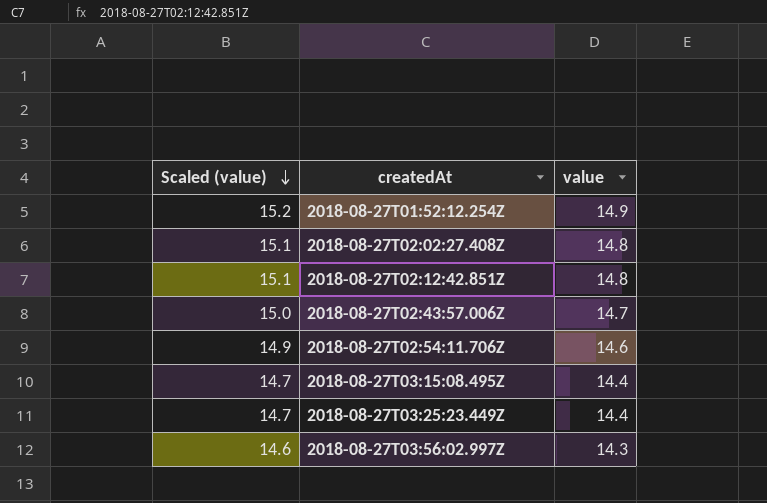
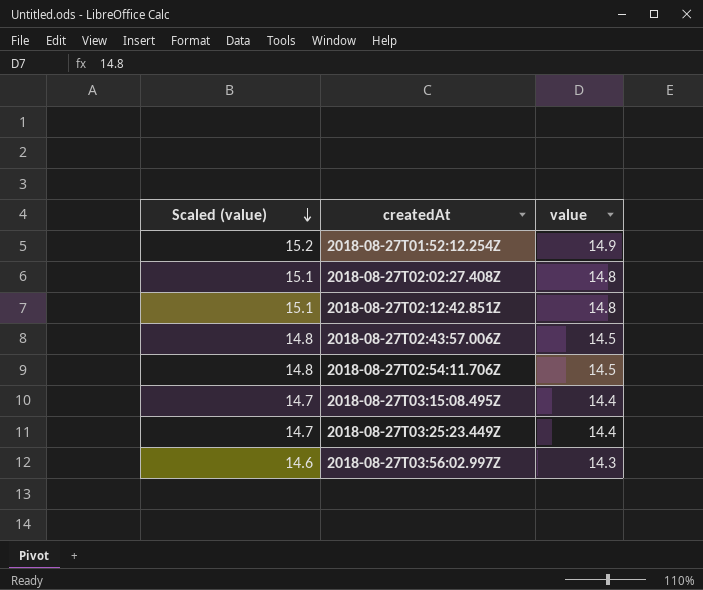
2018-08-27T02:43:57.006Z | Scaled (value): 15.0 -> 14.8
2018-08-27T02:43:57.006Z | value: 14.7 -> 14.5
2018-08-27T02:54:11.706Z | Scaled (value): 14.9 -> 14.8
2018-08-27T02:54:11.706Z | value: 14.6 -> 14.5

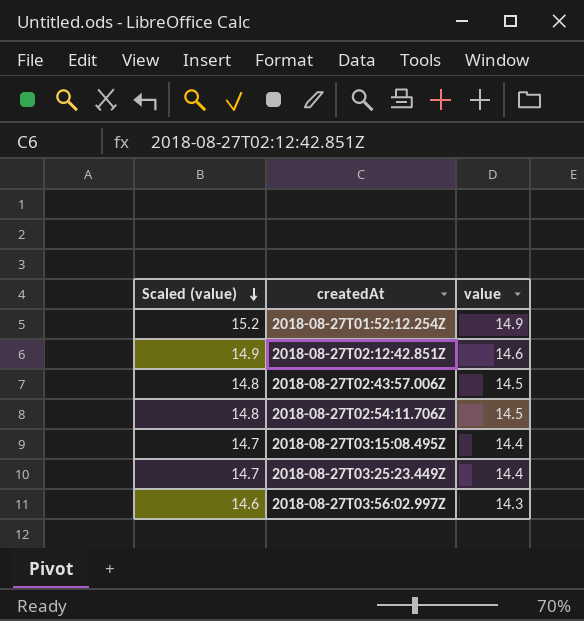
row 2018-08-27T02:02:27.408Z: 15.1 | 14.8 -> none
2018-08-27T02:12:42.851Z | Scaled (value): 15.1 -> 14.9
2018-08-27T02:12:42.851Z | value: 14.8 -> 14.6

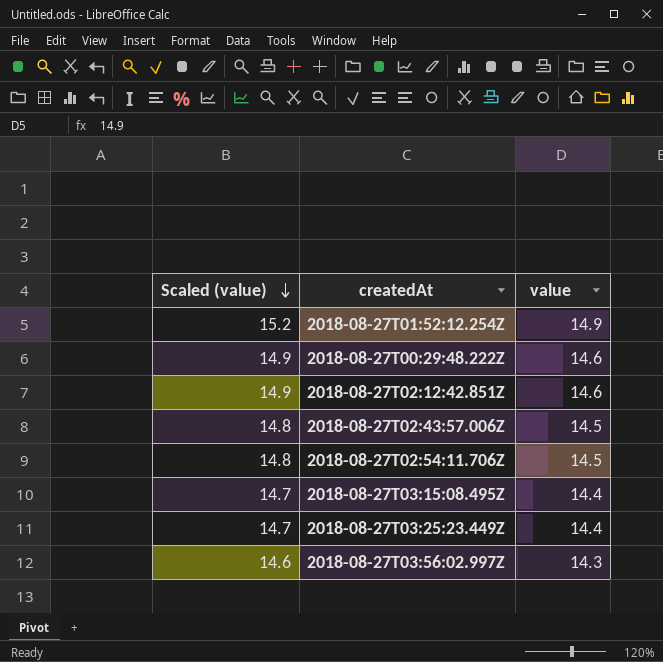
row 2018-08-27T00:29:48.222Z: none -> 14.9 | 14.6

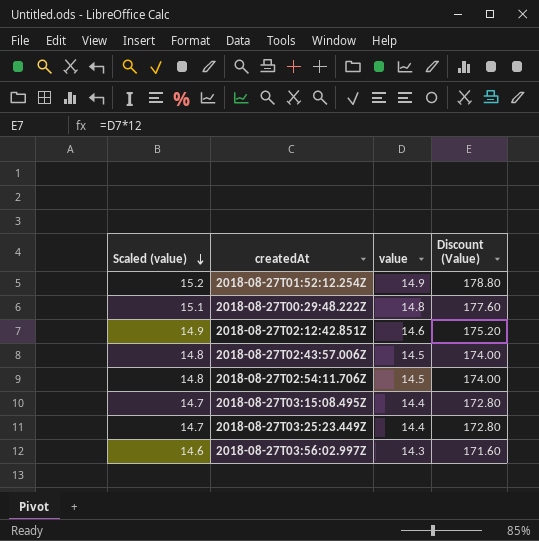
column Discount (Value) | formula: none -> [value] * 12
2018-08-27T00:29:48.222Z | Scaled (value): 14.9 -> 15.1
2018-08-27T00:29:48.222Z | value: 14.6 -> 14.8

